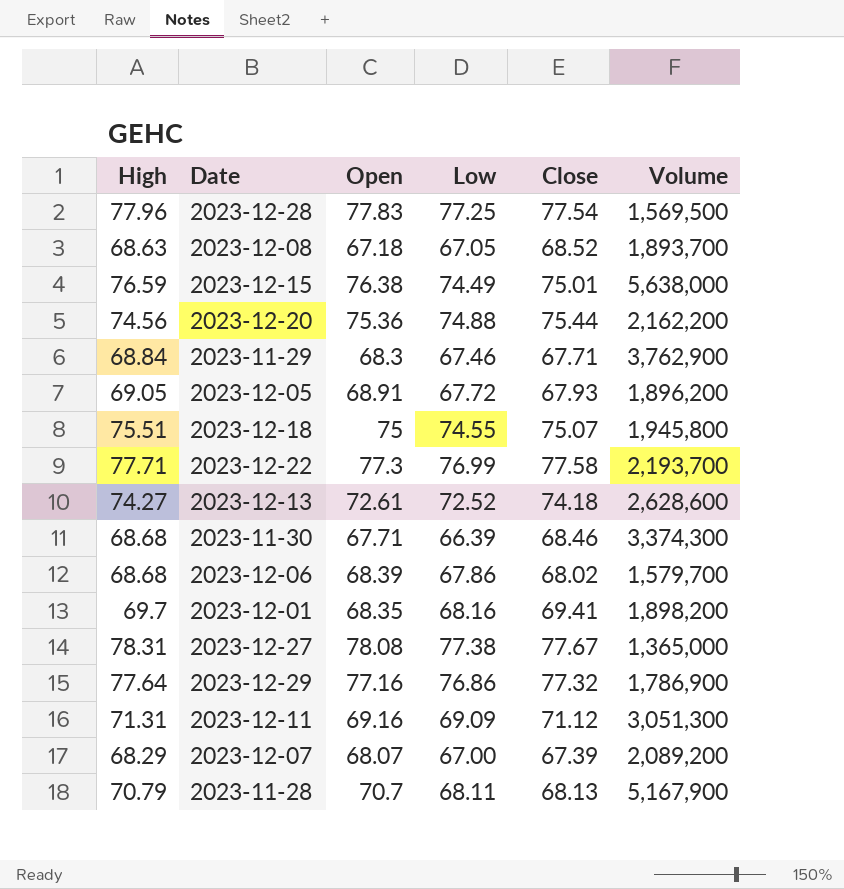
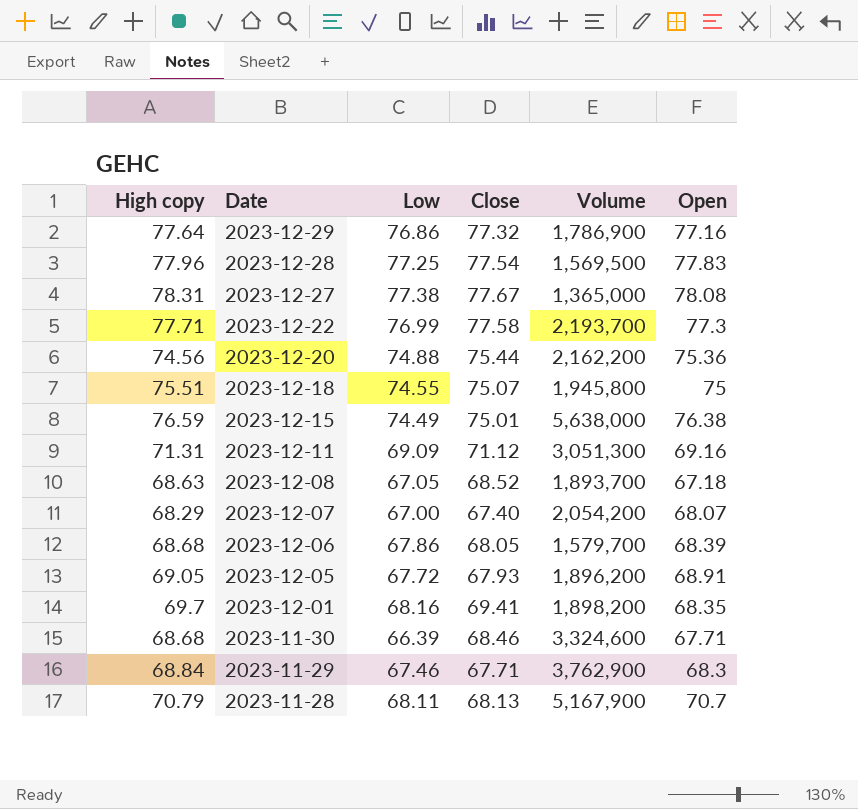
row order: none -> Date descending
column name: High -> High copy
column Open | position: 3 -> 6
row 2023-12-13: 74.27 | 72.61 | 72.52 | 74.18 | 2,628,600 -> none
2023-12-07 | Close: 67.39 -> 67.40
2023-12-07 | Volume: 2,089,200 -> 2,054,200
2023-12-06 | Close: 68.02 -> 68.05
2023-11-30 | Volume: 3,374,300 -> 3,324,600

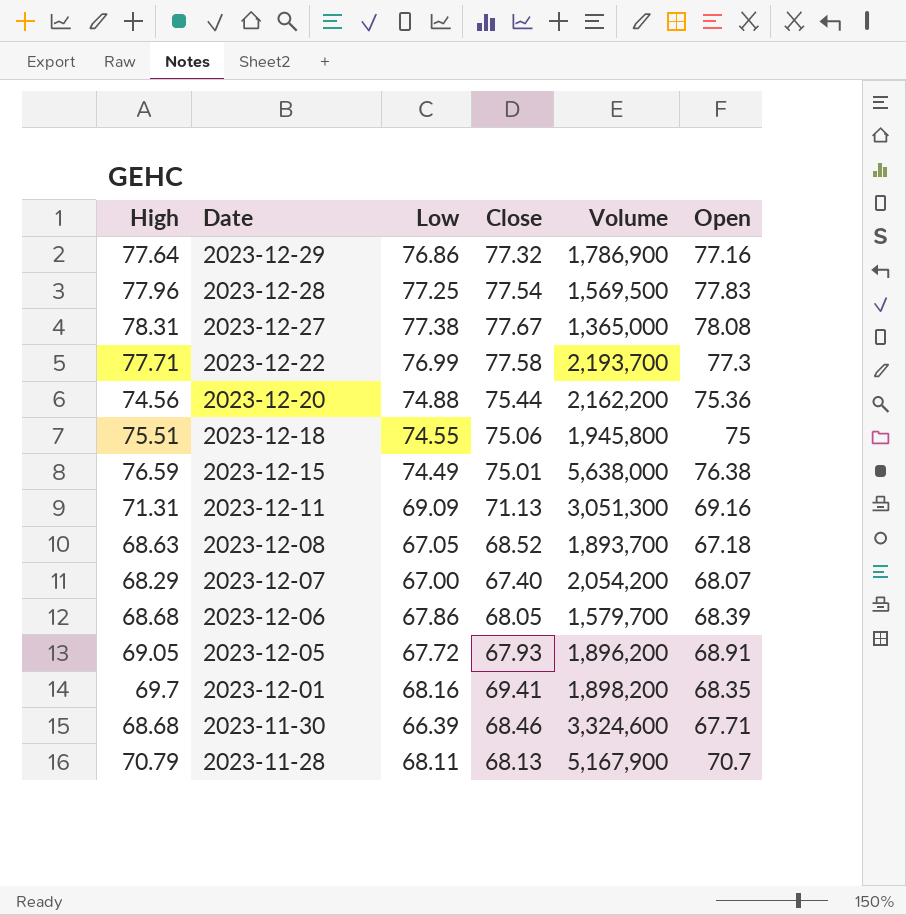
column name: High copy -> High
row 2023-11-29: 68.84 | 67.46 | 67.71 | 3,762,900 | 68.3 -> none
2023-12-18 | Close: 75.07 -> 75.06
2023-12-11 | Close: 71.12 -> 71.13

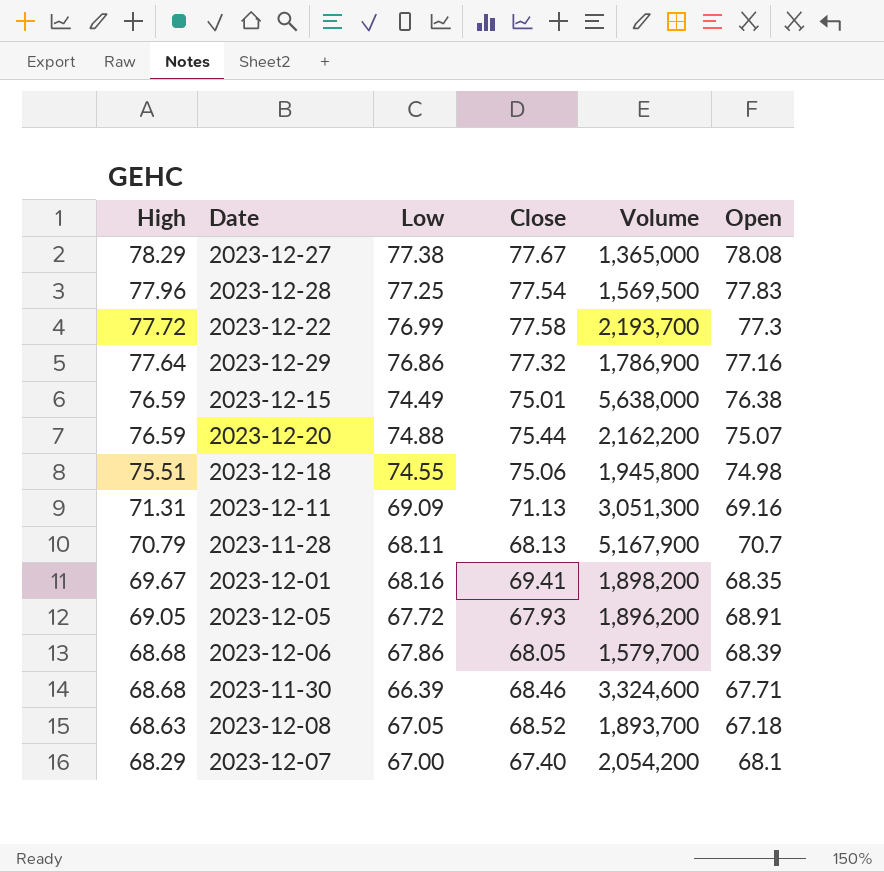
row order: Date descending -> High descending
2023-12-27 | High: 78.31 -> 78.29
2023-12-22 | High: 77.71 -> 77.72
2023-12-20 | High: 74.56 -> 76.59
2023-12-20 | Open: 75.36 -> 75.07
2023-12-18 | Open: 75 -> 74.98
2023-12-01 | High: 69.7 -> 69.67
2023-12-07 | Open: 68.07 -> 68.1

